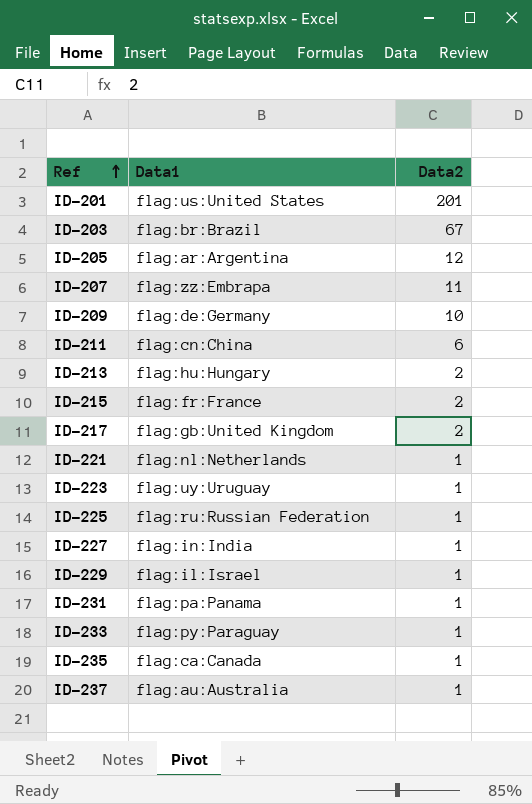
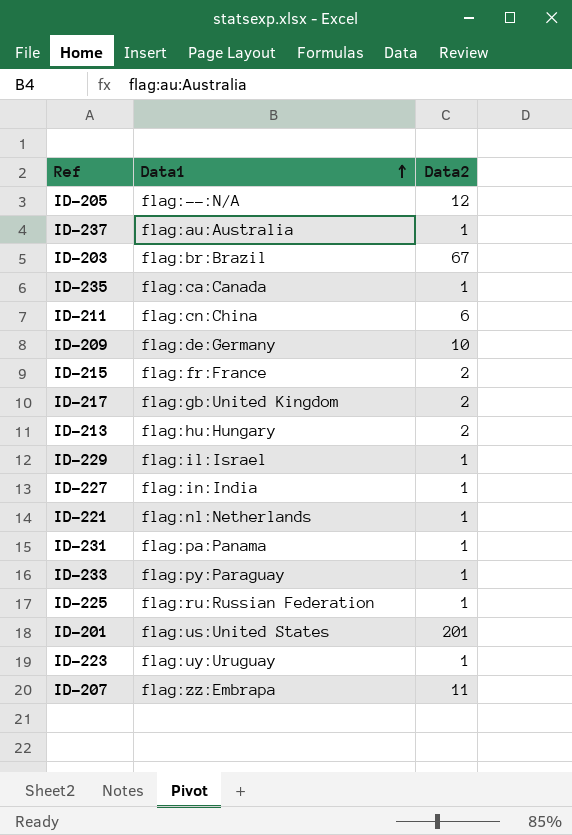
row order: Ref ascending -> Data1 ascending
ID-205 | Data1: flag:ar:Argentina -> flag:--:N/A

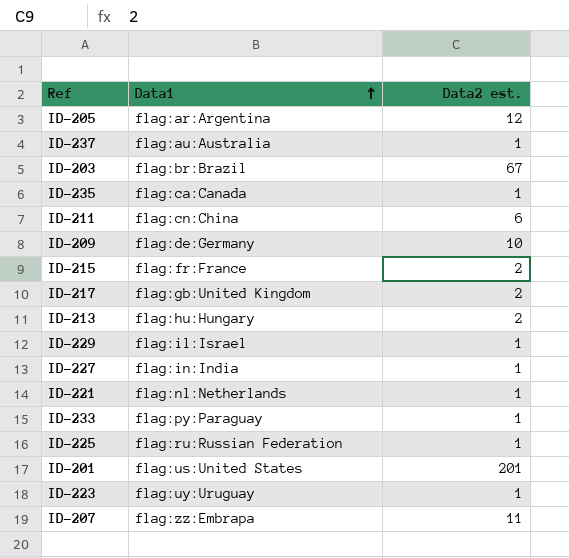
column name: Data2 -> Data2 est.
row ID-231: flag:pa:Panama | 1 -> none
ID-205 | Data1: flag:--:N/A -> flag:ar:Argentina

